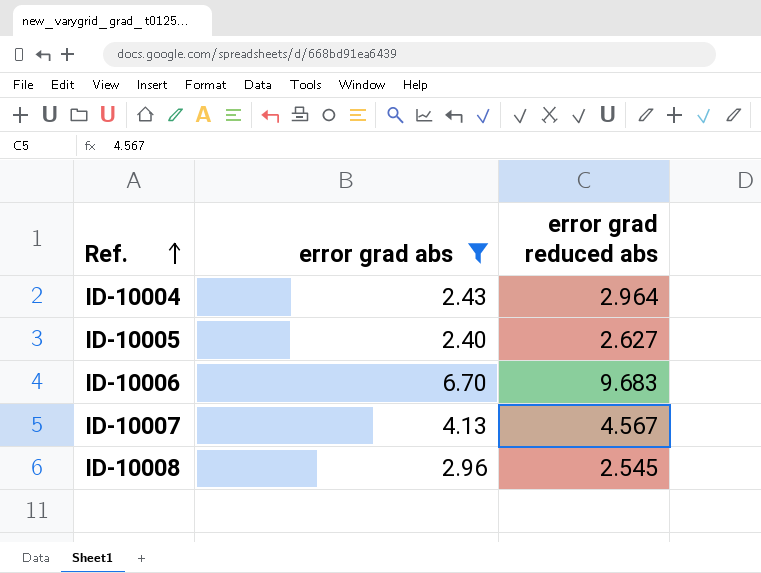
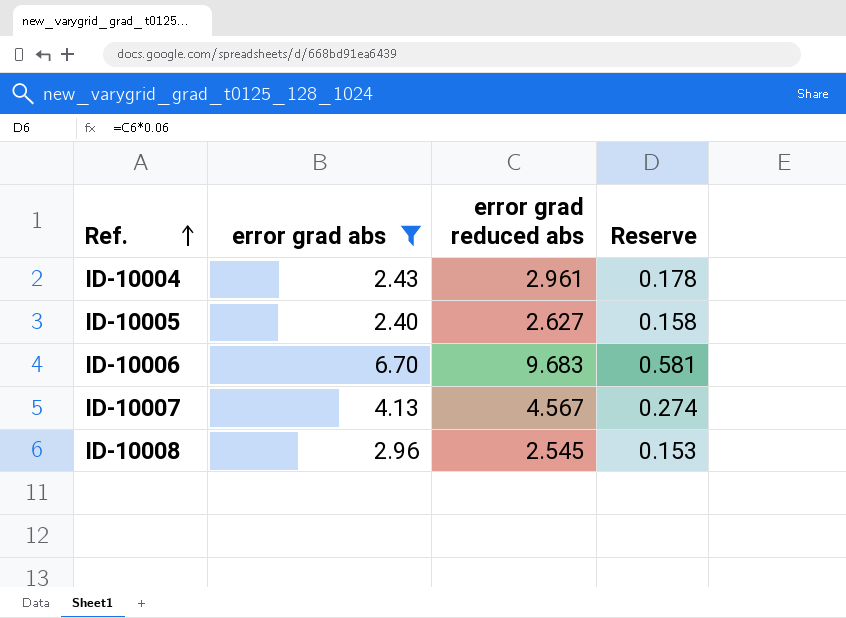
column Reserve | formula: none -> [error grad reduced abs] * 0.06
ID-10004 | error grad reduced abs: 2.964 -> 2.961

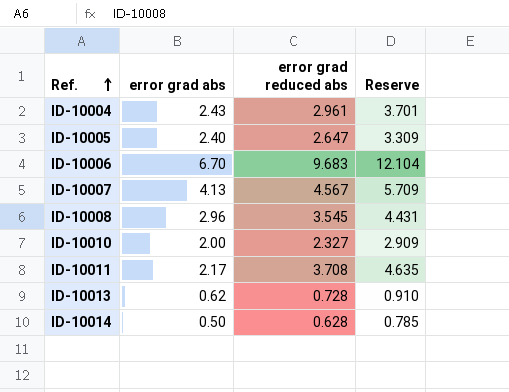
filter: error grad abs >= 2.40 -> none
column Reserve | formula: [error grad reduced abs] * 0.06 -> [error grad reduced abs] * 1.25
ID-10005 | error grad reduced abs: 2.627 -> 2.647
ID-10008 | error grad reduced abs: 2.545 -> 3.545

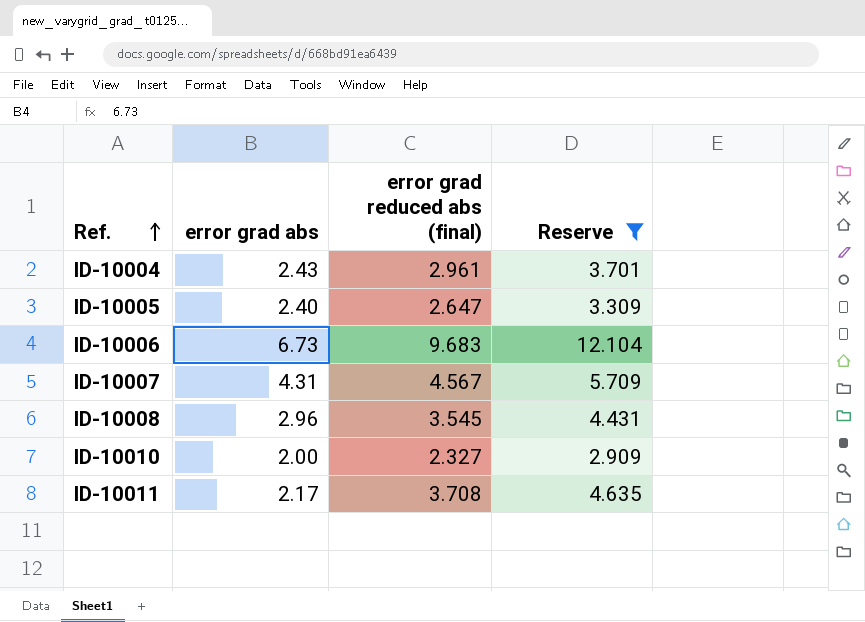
filter: none -> Reserve >= 2.909
column name: error grad reduced abs -> error grad reduced abs (final)
ID-10006 | error grad abs: 6.70 -> 6.73
ID-10007 | error grad abs: 4.13 -> 4.31

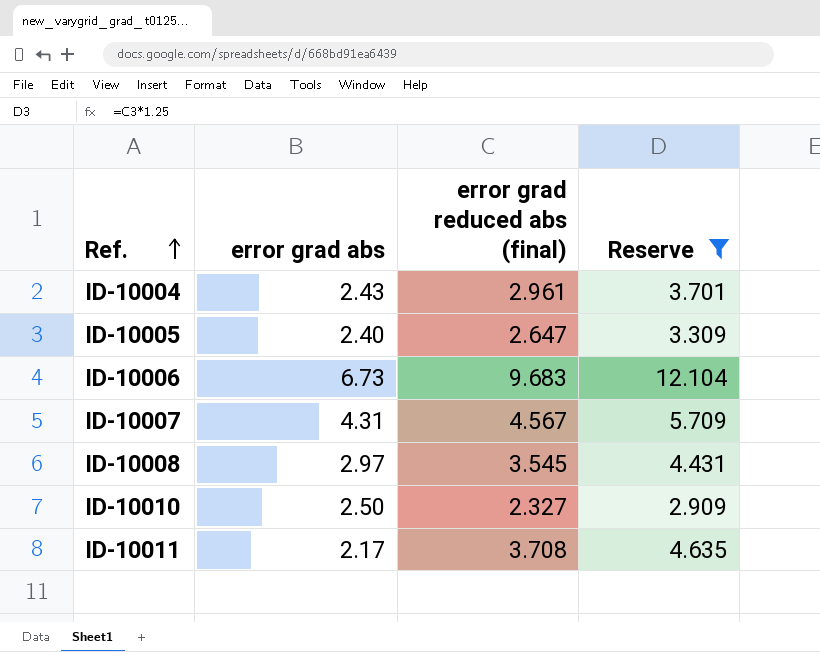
ID-10008 | error grad abs: 2.96 -> 2.97
ID-10010 | error grad abs: 2.00 -> 2.50

